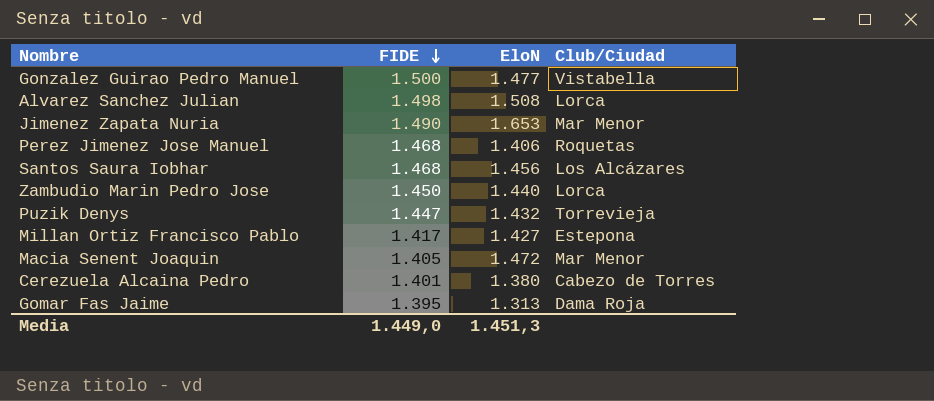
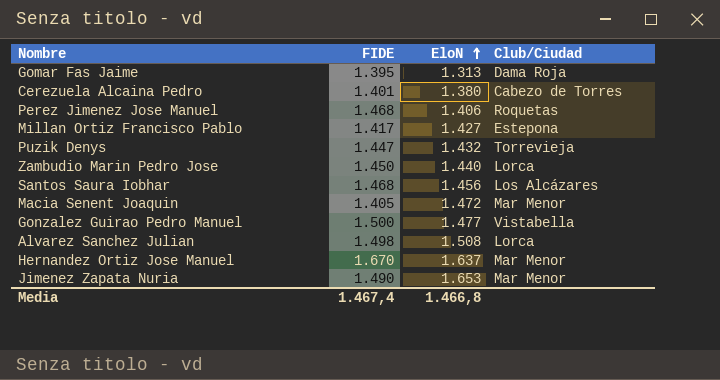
row order: FIDE descending -> EloN ascending
row Hernandez Ortiz Jose Manuel: none -> 1.670 | 1.637 | Mar Menor
Media | FIDE: 1.449,0 -> 1.467,4
Media | EloN: 1.451,3 -> 1.466,8

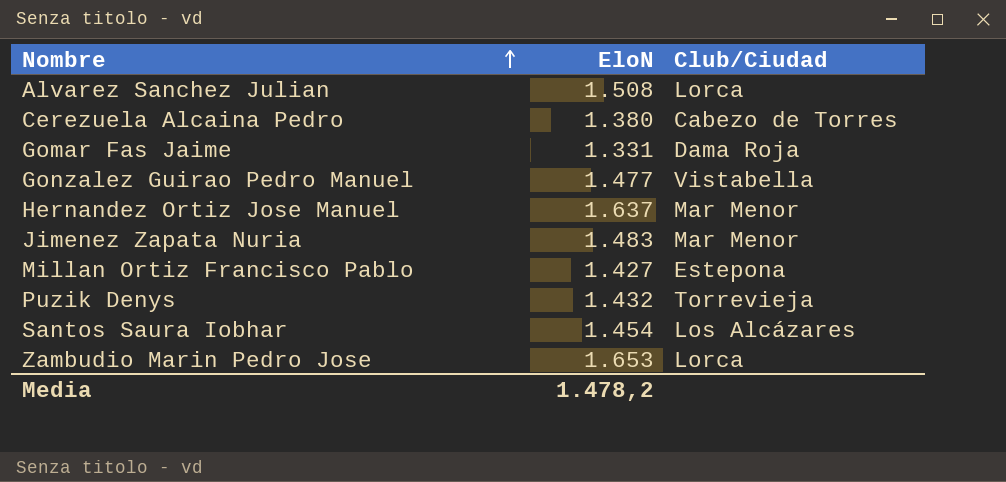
row order: EloN ascending -> Nombre ascending
column FIDE | position: 2 -> none
row Perez Jimenez Jose Manuel: 1.468 | 1.406 | Roquetas -> none
row Macia Senent Joaquin: 1.405 | 1.472 | Mar Menor -> none
Gomar Fas Jaime | EloN: 1.313 -> 1.331
Jimenez Zapata Nuria | EloN: 1.653 -> 1.483
Santos Saura Iobhar | EloN: 1.456 -> 1.454
Zambudio Marin Pedro Jose | EloN: 1.440 -> 1.653
Media | EloN: 1.466,8 -> 1.478,2

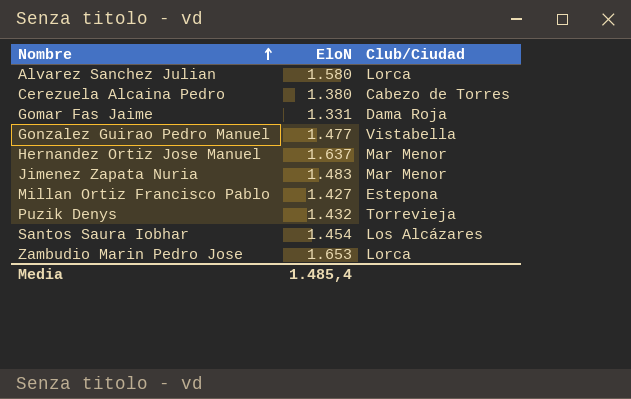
Alvarez Sanchez Julian | EloN: 1.508 -> 1.580
Media | EloN: 1.478,2 -> 1.485,4

